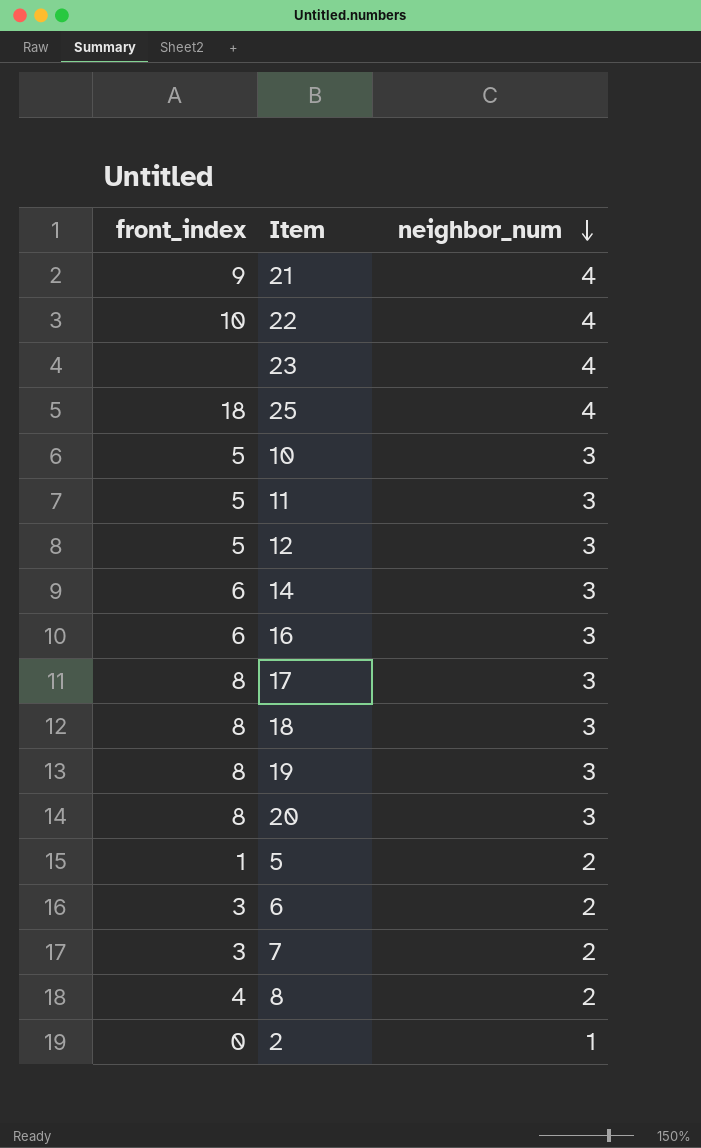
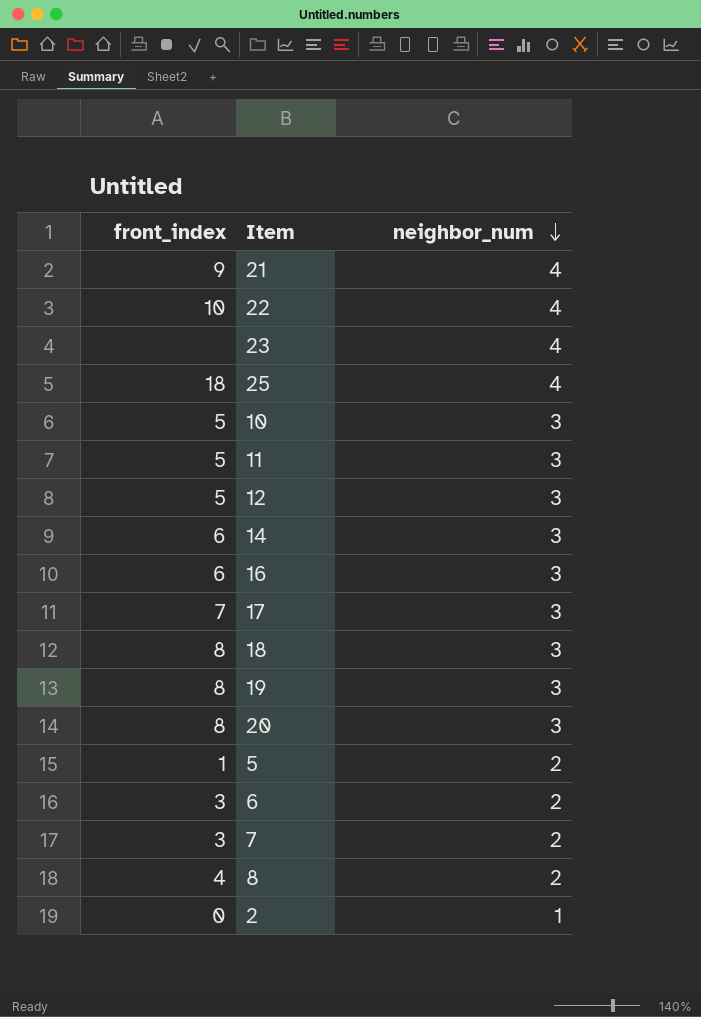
17 | front_index: 8 -> 7

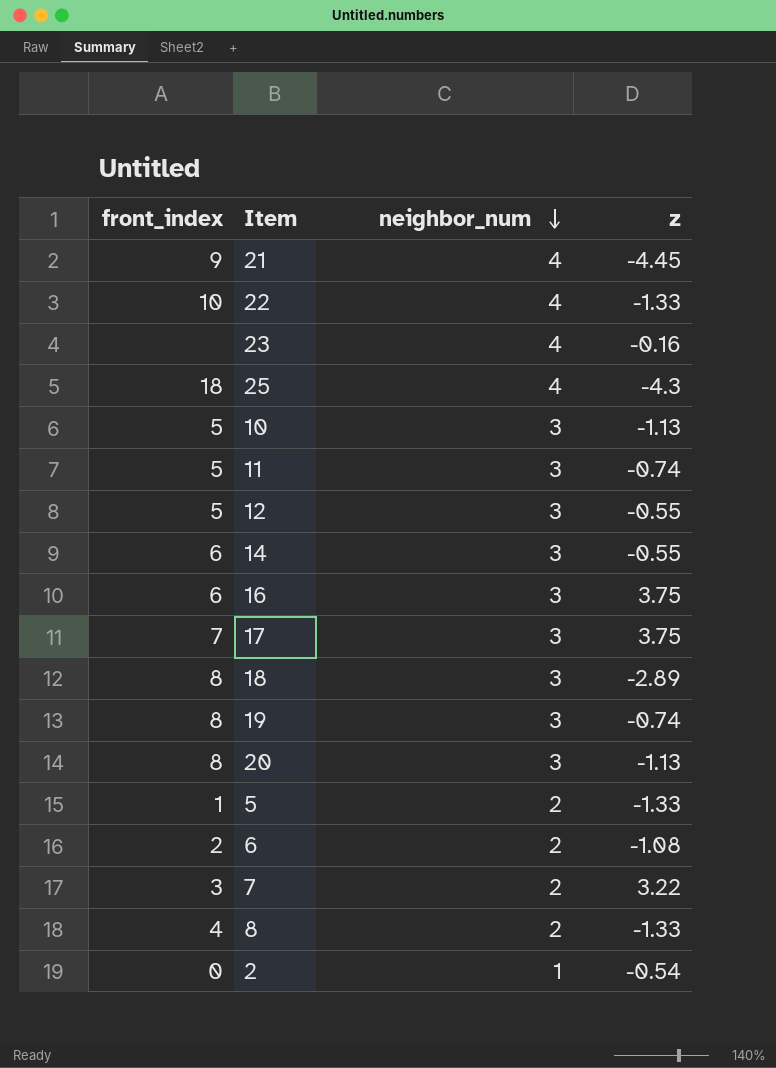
column z | position: none -> 4
6 | front_index: 3 -> 2

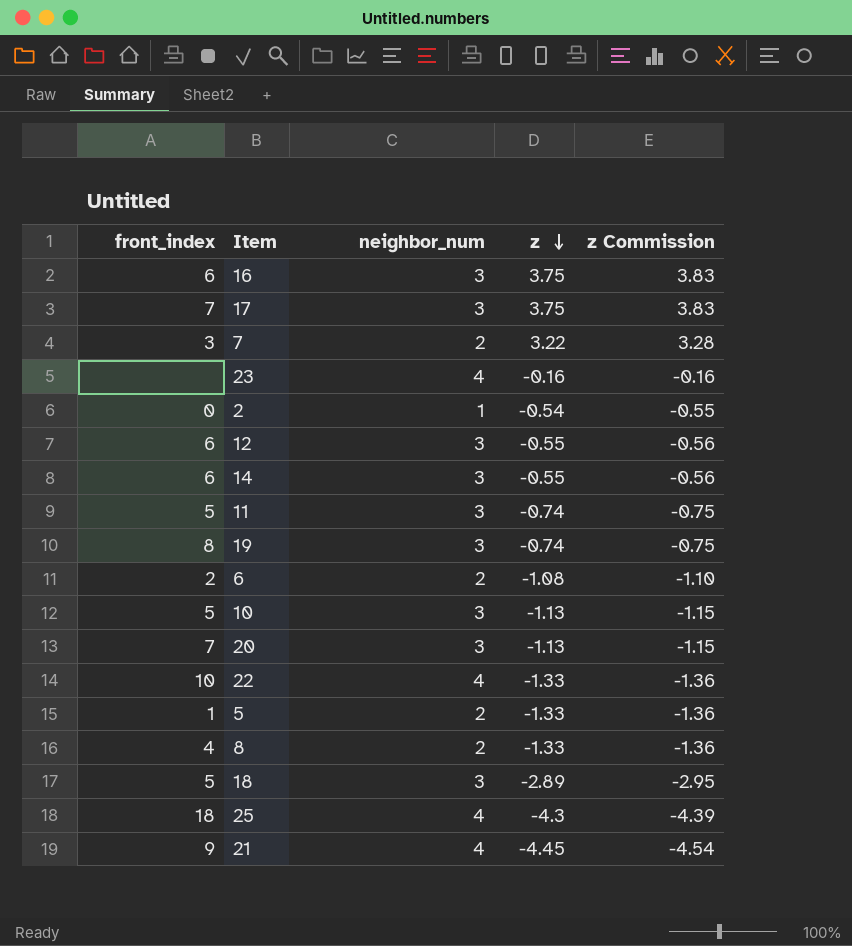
row order: neighbor_num descending -> z descending
column z Commission | formula: none -> [z] * 1.02
12 | front_index: 5 -> 6
20 | front_index: 8 -> 7
18 | front_index: 8 -> 5

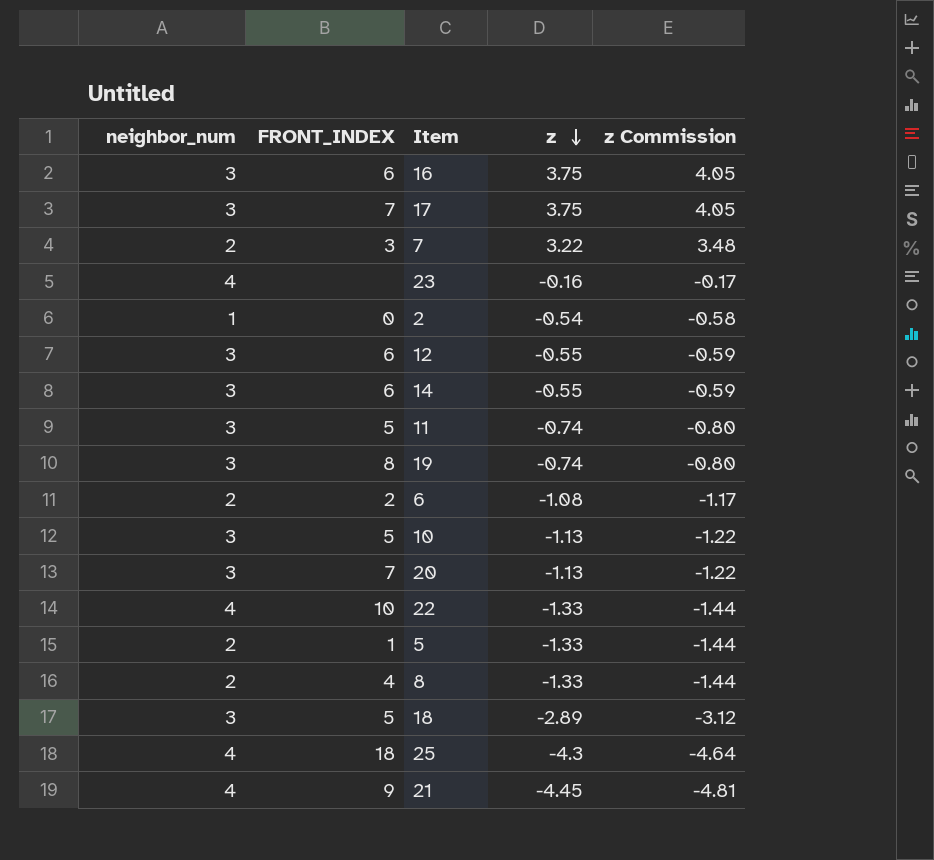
column neighbor_num | position: 3 -> 1
column name: front_index -> FRONT_INDEX
column z Commission | formula: [z] * 1.02 -> [z] * 1.08

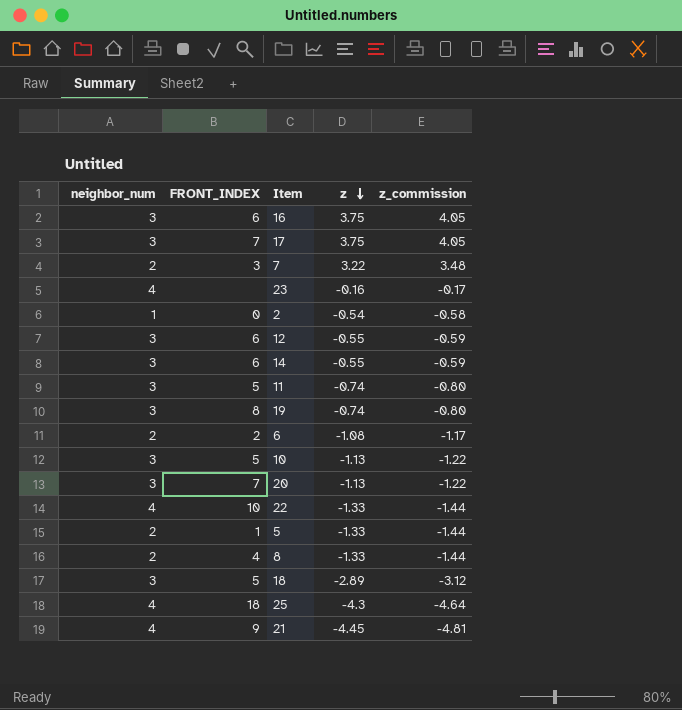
column name: z Commission -> z_commission

